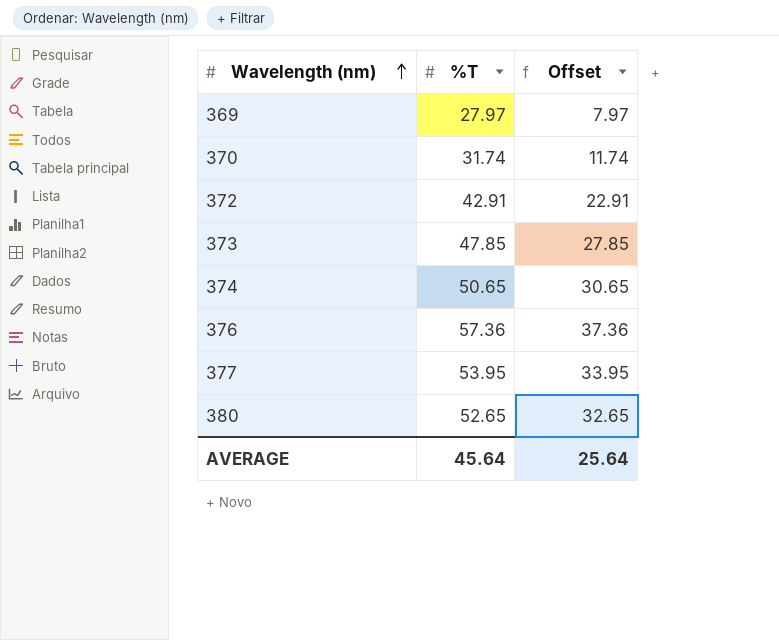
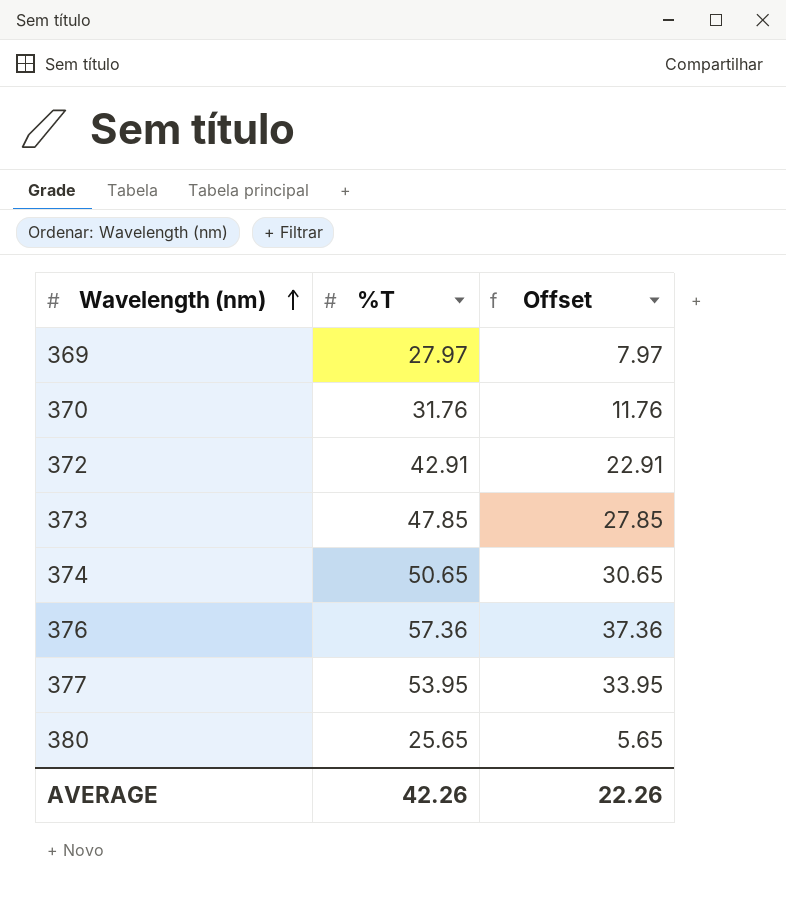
370 | %T: 31.74 -> 31.76
370 | Offset: 11.74 -> 11.76
380 | %T: 52.65 -> 25.65
380 | Offset: 32.65 -> 5.65
AVERAGE | %T: 45.64 -> 42.26
AVERAGE | Offset: 25.64 -> 22.26

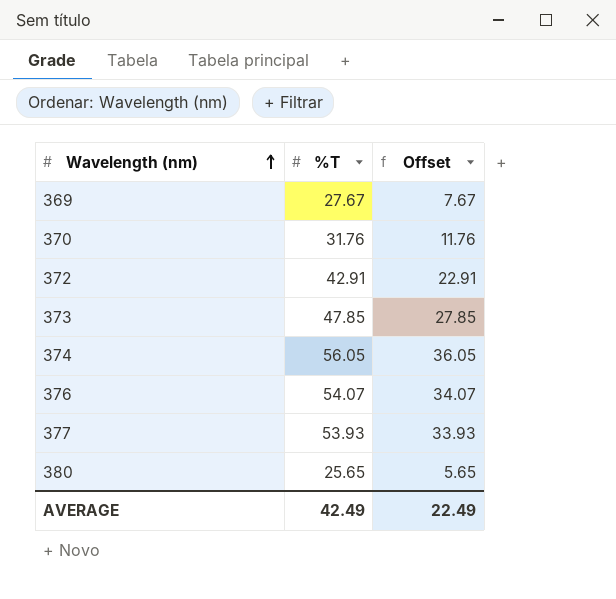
369 | %T: 27.97 -> 27.67
369 | Offset: 7.97 -> 7.67
374 | %T: 50.65 -> 56.05
374 | Offset: 30.65 -> 36.05
376 | %T: 57.36 -> 54.07
376 | Offset: 37.36 -> 34.07
377 | %T: 53.95 -> 53.93
377 | Offset: 33.95 -> 33.93
AVERAGE | %T: 42.26 -> 42.49
AVERAGE | Offset: 22.26 -> 22.49

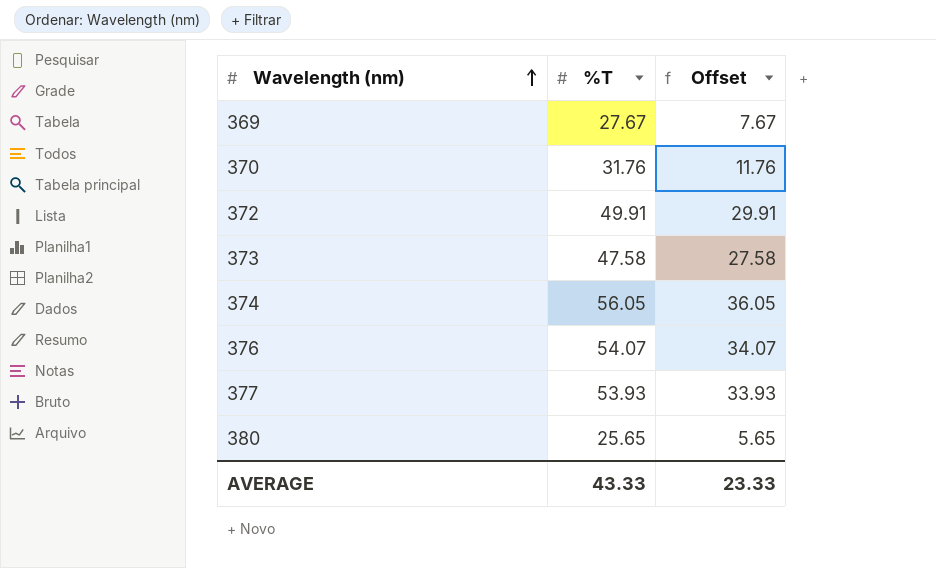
372 | %T: 42.91 -> 49.91
372 | Offset: 22.91 -> 29.91
373 | %T: 47.85 -> 47.58
373 | Offset: 27.85 -> 27.58
AVERAGE | %T: 42.49 -> 43.33
AVERAGE | Offset: 22.49 -> 23.33

